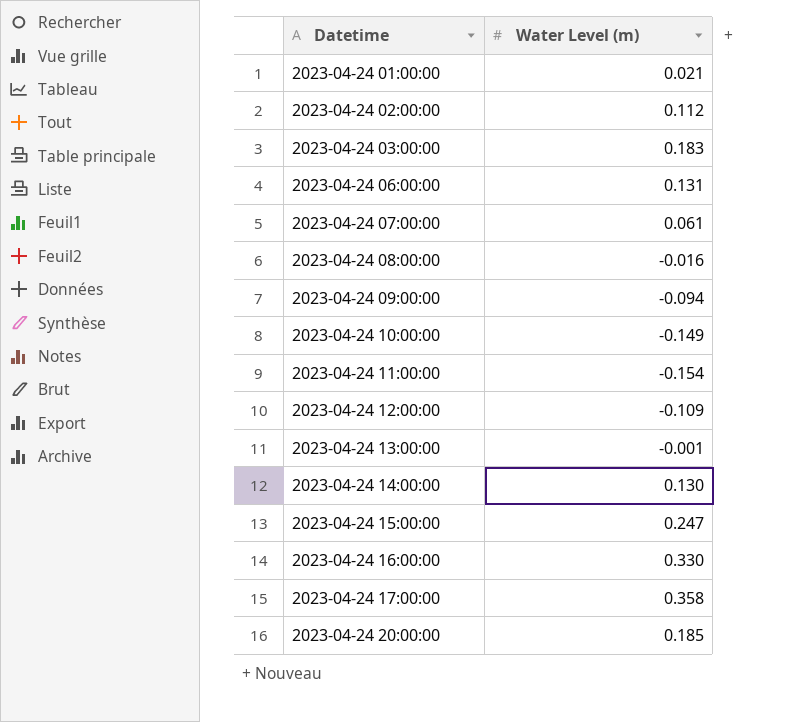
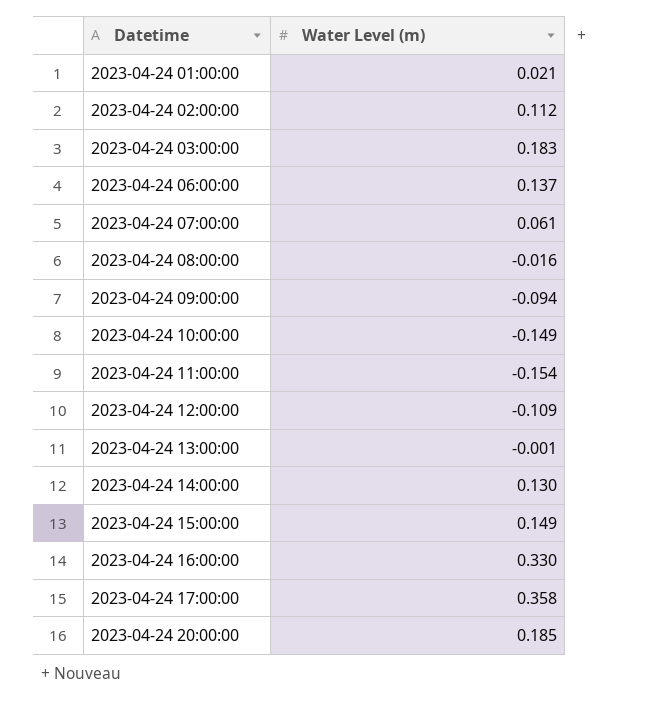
2023-04-24 06:00:00 | Water Level (m): 0.131 -> 0.137
2023-04-24 15:00:00 | Water Level (m): 0.247 -> 0.149

